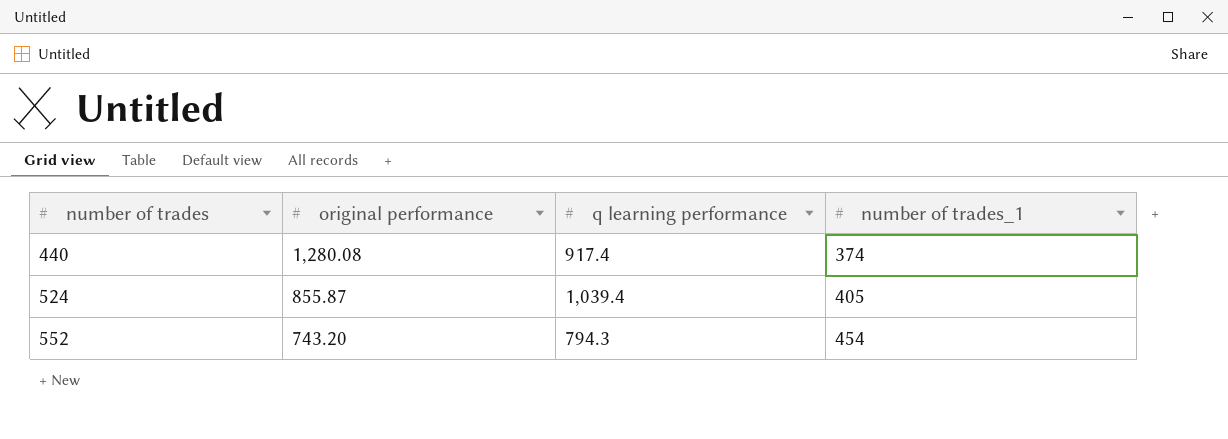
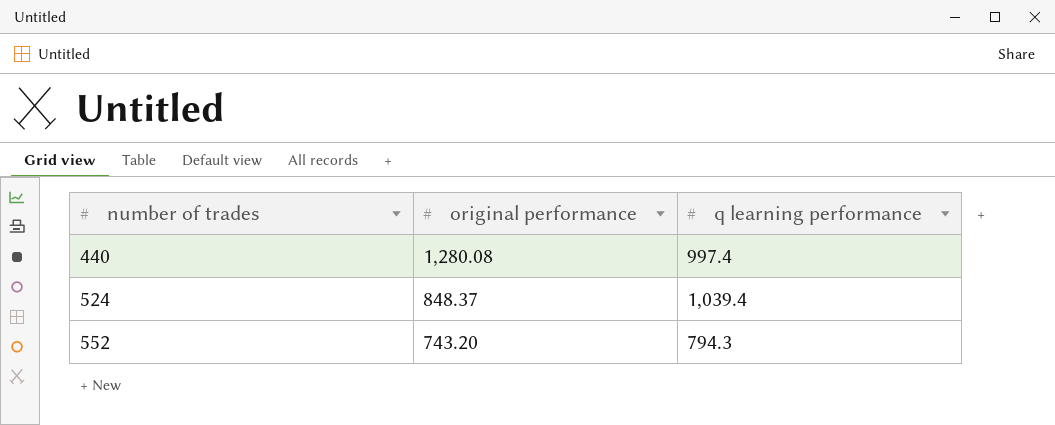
column number of trades_1 | position: 4 -> none
440 | q learning performance: 917.4 -> 997.4
524 | original performance: 855.87 -> 848.37

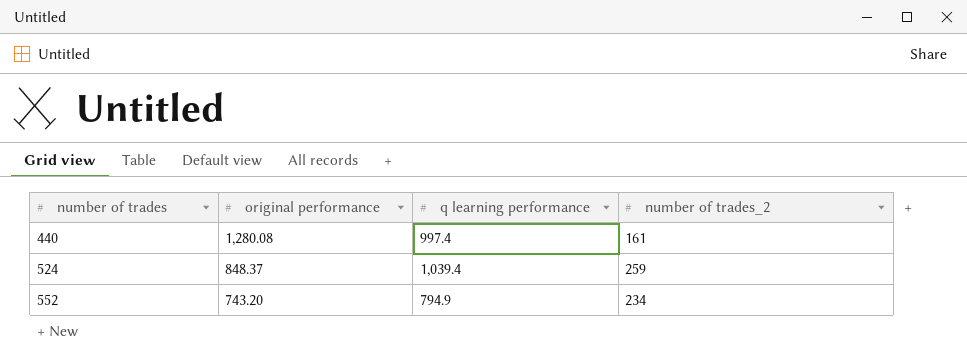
column number of trades_2 | position: none -> 4
552 | q learning performance: 794.3 -> 794.9

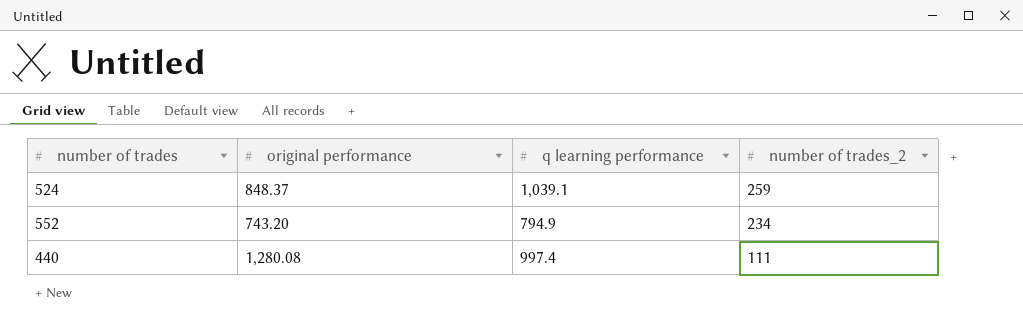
row order: number of trades ascending -> number of trades_2 descending
524 | q learning performance: 1,039.4 -> 1,039.1
440 | number of trades_2: 161 -> 111

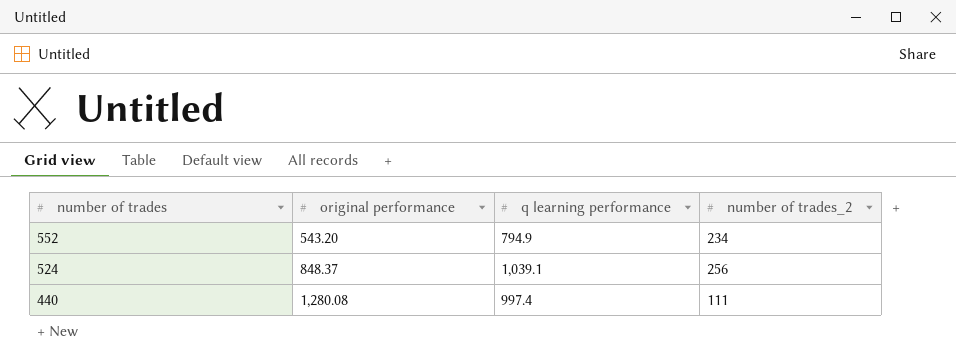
row order: number of trades_2 descending -> number of trades descending
552 | original performance: 743.20 -> 543.20
524 | number of trades_2: 259 -> 256

